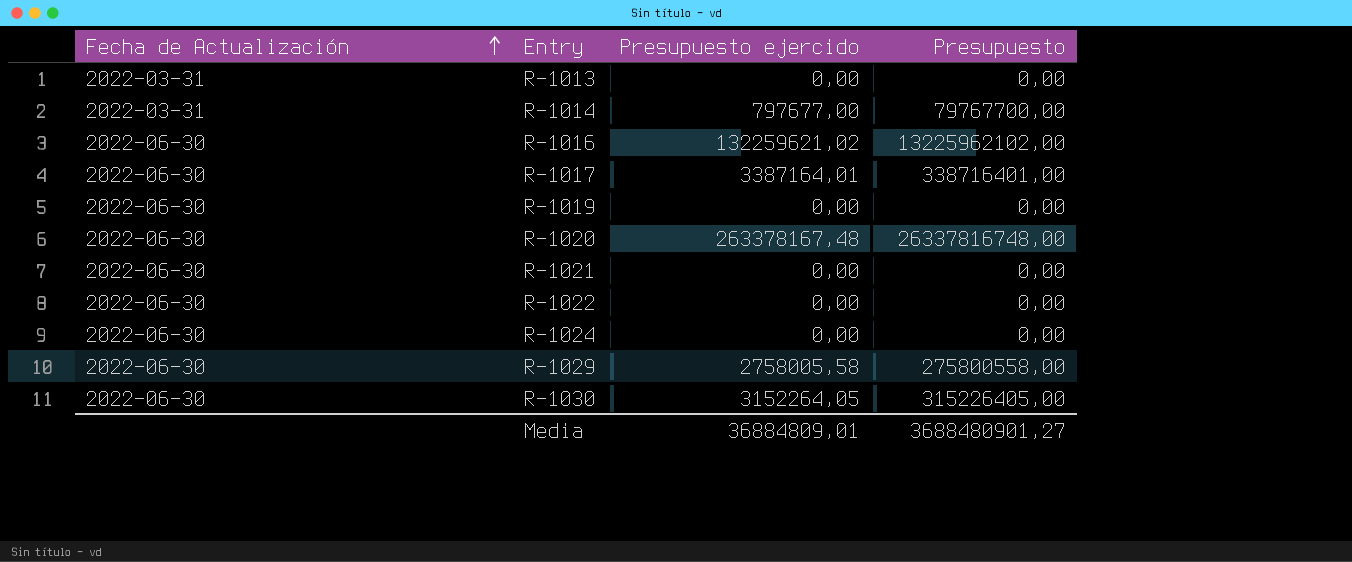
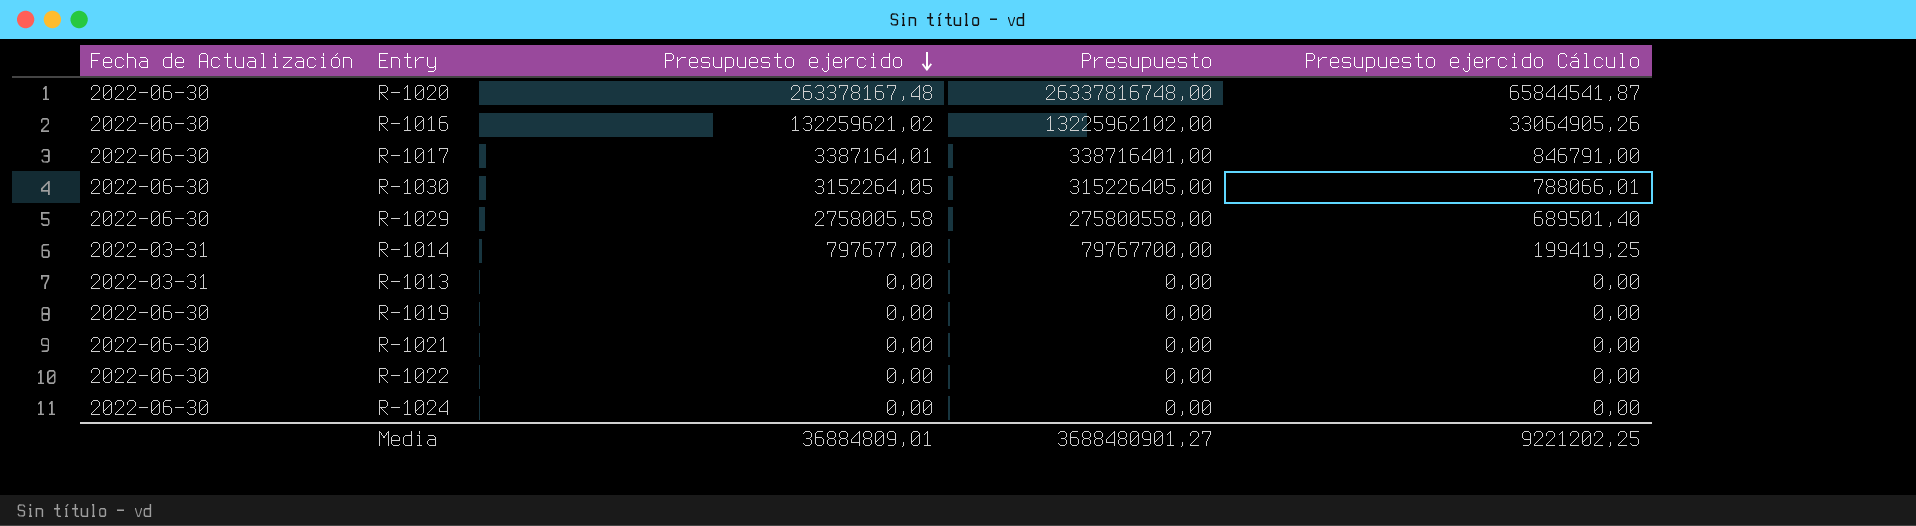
row order: Fecha de Actualización ascending -> Presupuesto ejercido descending
column Presupuesto ejercido Cálculo | formula: none -> [Presupuesto ejercido] * 0,25

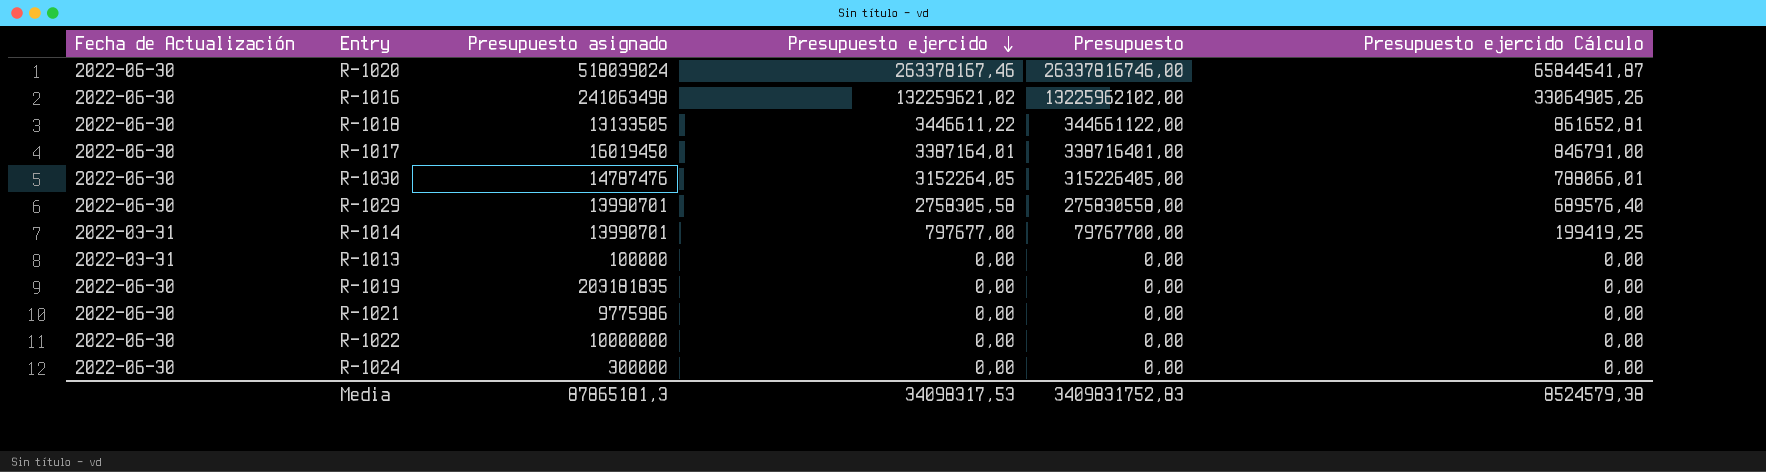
column Presupuesto asignado | position: none -> 3
R-1020 | Presupuesto ejercido: 263378167,48 -> 263378167,46
R-1020 | Presupuesto: 26337816748,00 -> 26337816746,00
row R-1018: none -> 2022-06-30 | 13133505 | 3446611,22 | 344661122,00 | 861652,81
R-1029 | Presupuesto ejercido: 2758005,58 -> 2758305,58
R-1029 | Presupuesto: 275800558,00 -> 275830558,00
R-1029 | Presupuesto ejercido Cálculo: 689501,40 -> 689576,40
Media | Presupuesto ejercido: 36884809,01 -> 34098317,53
Media | Presupuesto: 3688480901,27 -> 3409831752,83
Media | Presupuesto ejercido Cálculo: 9221202,25 -> 8524579,38

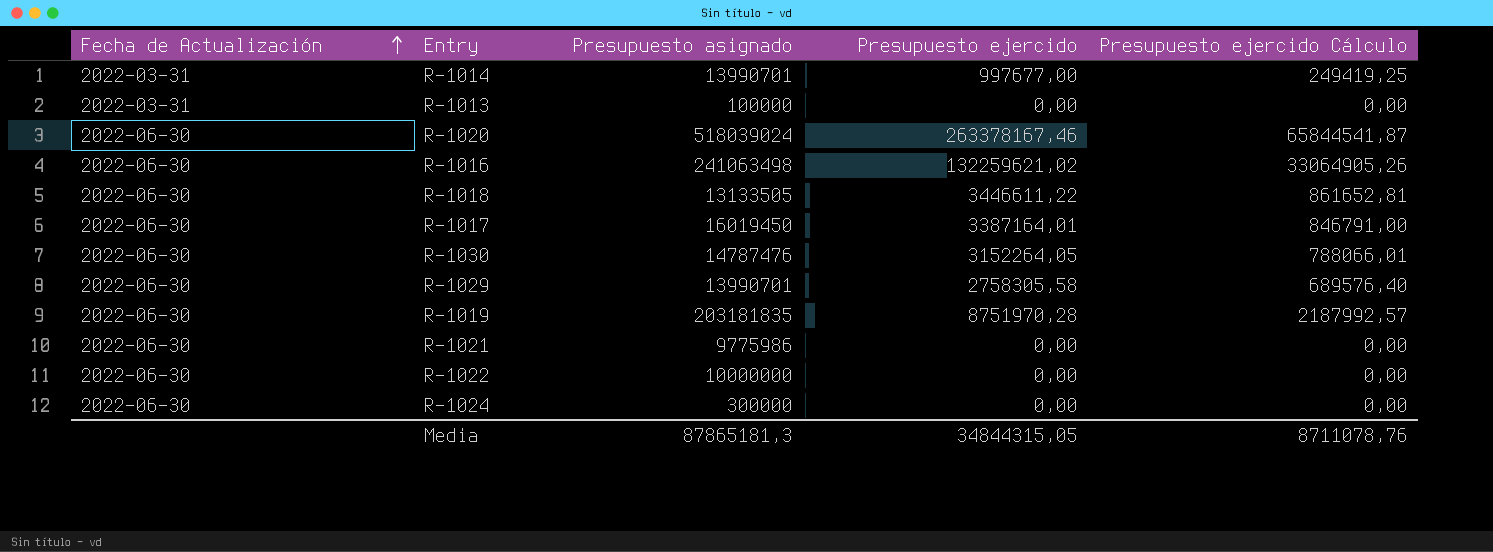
row order: Presupuesto ejercido descending -> Fecha de Actualización ascending
column Presupuesto | formula: [Presupuesto ejercido] * 100 -> none
R-1014 | Presupuesto ejercido: 797677,00 -> 997677,00
R-1014 | Presupuesto ejercido Cálculo: 199419,25 -> 249419,25
R-1019 | Presupuesto ejercido: 0,00 -> 8751970,28
R-1019 | Presupuesto ejercido Cálculo: 0,00 -> 2187992,57
Media | Presupuesto ejercido: 34098317,53 -> 34844315,05
Media | Presupuesto ejercido Cálculo: 8524579,38 -> 8711078,76

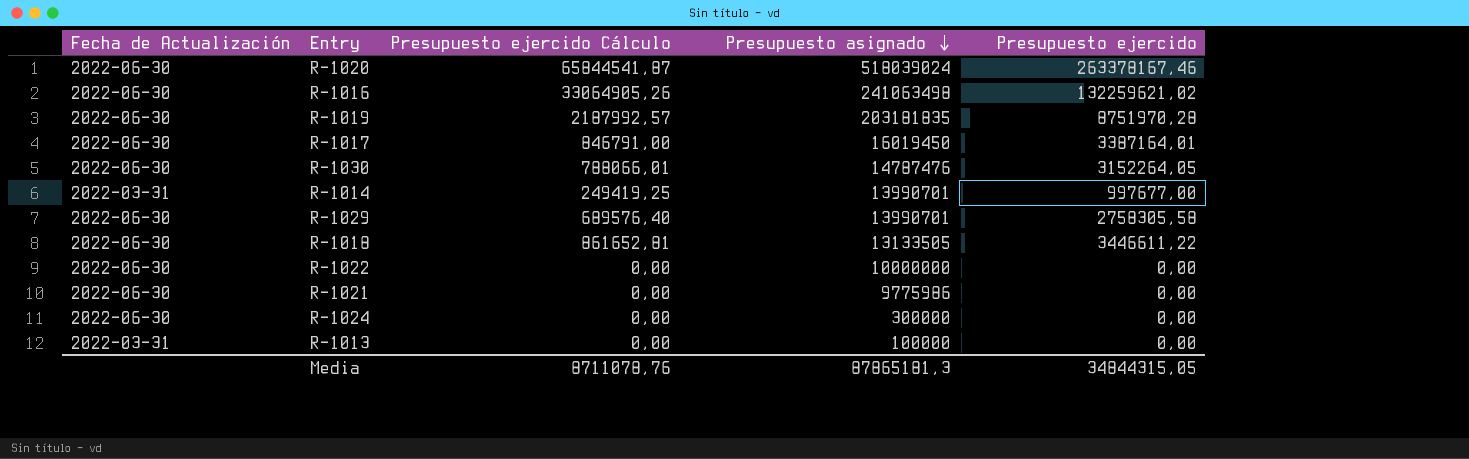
row order: Fecha de Actualización ascending -> Presupuesto asignado descending
column Presupuesto ejercido Cálculo | position: 5 -> 3

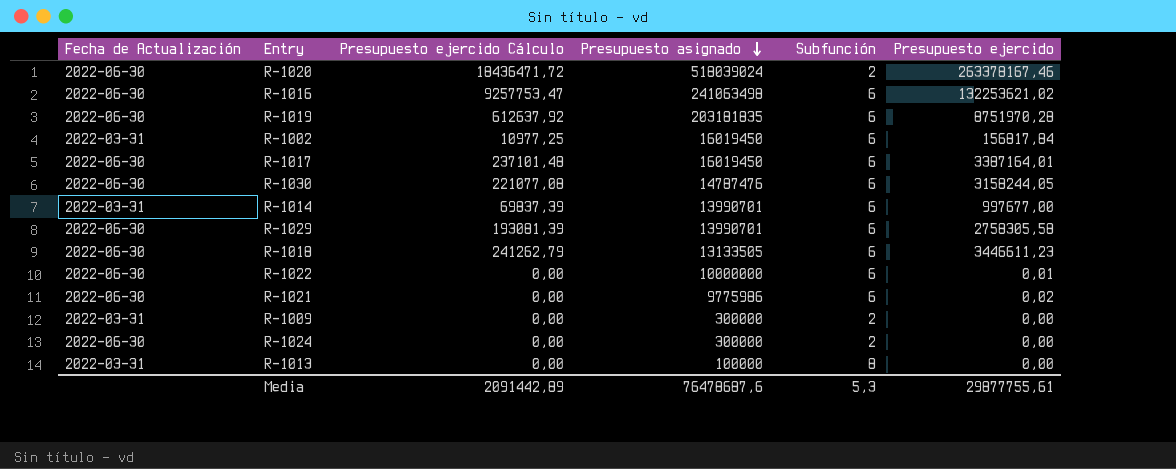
column Presupuesto ejercido Cálculo | formula: [Presupuesto ejercido] * 0,25 -> [Presupuesto ejercido] * 0,07
column Subfunción | position: none -> 5
R-1016 | Presupuesto ejercido: 132259621,02 -> 132253621,02
row R-1002: none -> 2022-03-31 | 10977,25 | 16019450 | 6 | 156817,84
R-1030 | Presupuesto ejercido: 3152264,05 -> 3158244,05
R-1018 | Presupuesto ejercido: 3446611,22 -> 3446611,23
R-1022 | Presupuesto ejercido: 0,00 -> 0,01
R-1021 | Presupuesto ejercido: 0,00 -> 0,02
row R-1009: none -> 2022-03-31 | 0,00 | 300000 | 2 | 0,00
Media | Presupuesto ejercido Cálculo: 8711078,76 -> 2091442,89
Media | Presupuesto asignado: 87865181,3 -> 76478687,6
Media | Presupuesto ejercido: 34844315,05 -> 29877755,61

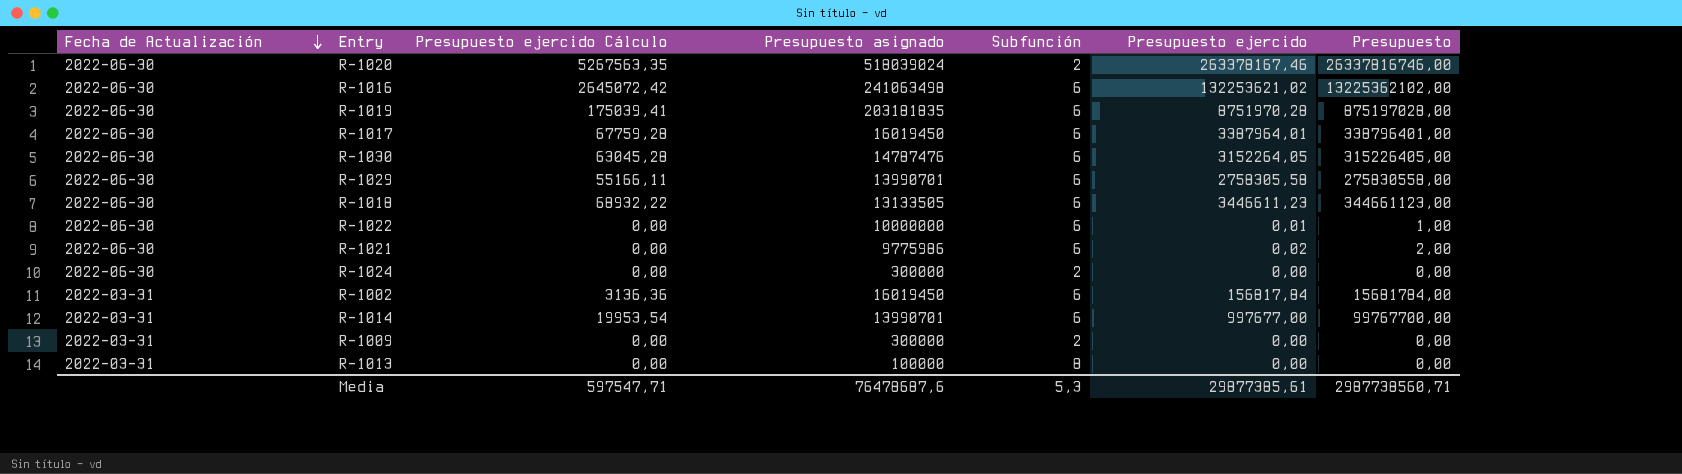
row order: Presupuesto asignado descending -> Fecha de Actualización descending
column Presupuesto ejercido Cálculo | formula: [Presupuesto ejercido] * 0,07 -> [Presupuesto ejercido] * 0,02
column Presupuesto | formula: none -> [Presupuesto ejercido] * 100
R-1017 | Presupuesto ejercido: 3387164,01 -> 3387964,01
R-1030 | Presupuesto ejercido: 3158244,05 -> 3152264,05
Media | Presupuesto ejercido Cálculo: 2091442,89 -> 597547,71
Media | Presupuesto ejercido: 29877755,61 -> 29877385,61

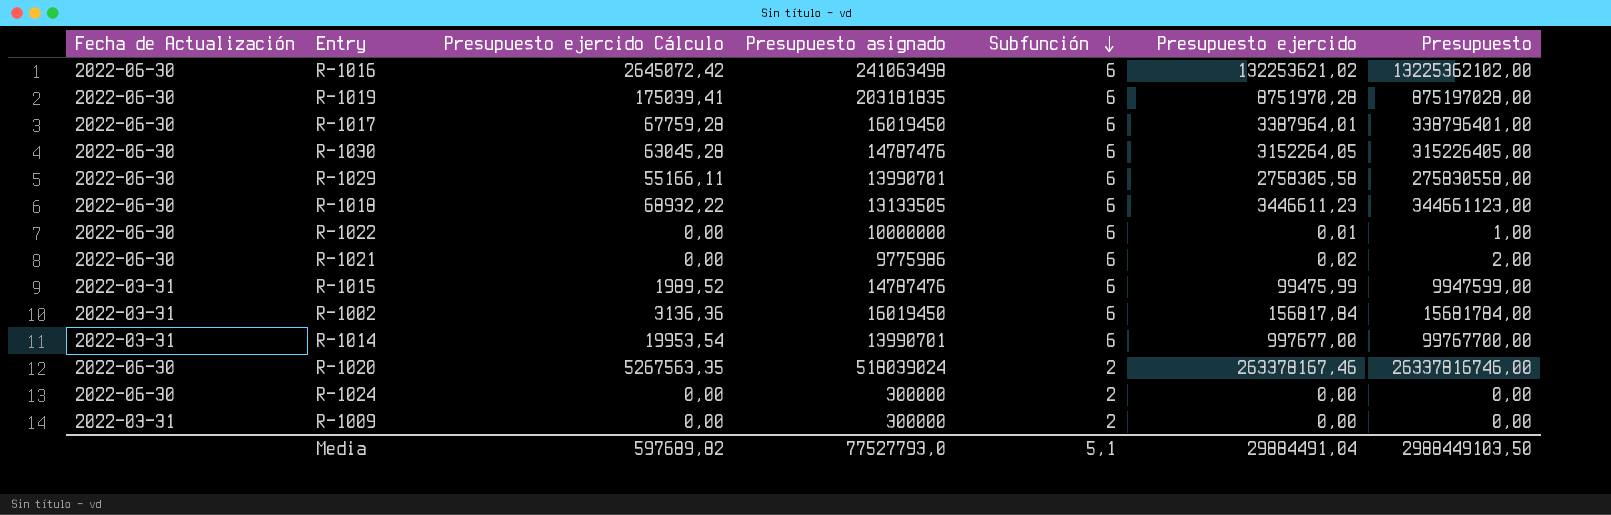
row order: Fecha de Actualización descending -> Subfunción descending
row R-1013: 2022-03-31 | 0,00 | 100000 | 8 | 0,00 | 0,00 -> none
row R-1015: none -> 2022-03-31 | 1989,52 | 14787476 | 6 | 99475,99 | 9947599,00
Media | Presupuesto ejercido Cálculo: 597547,71 -> 597689,82
Media | Presupuesto asignado: 76478687,6 -> 77527793,0
Media | Subfunción: 5,3 -> 5,1
Media | Presupuesto ejercido: 29877385,61 -> 29884491,04
Media | Presupuesto: 2987738560,71 -> 2988449103,50

